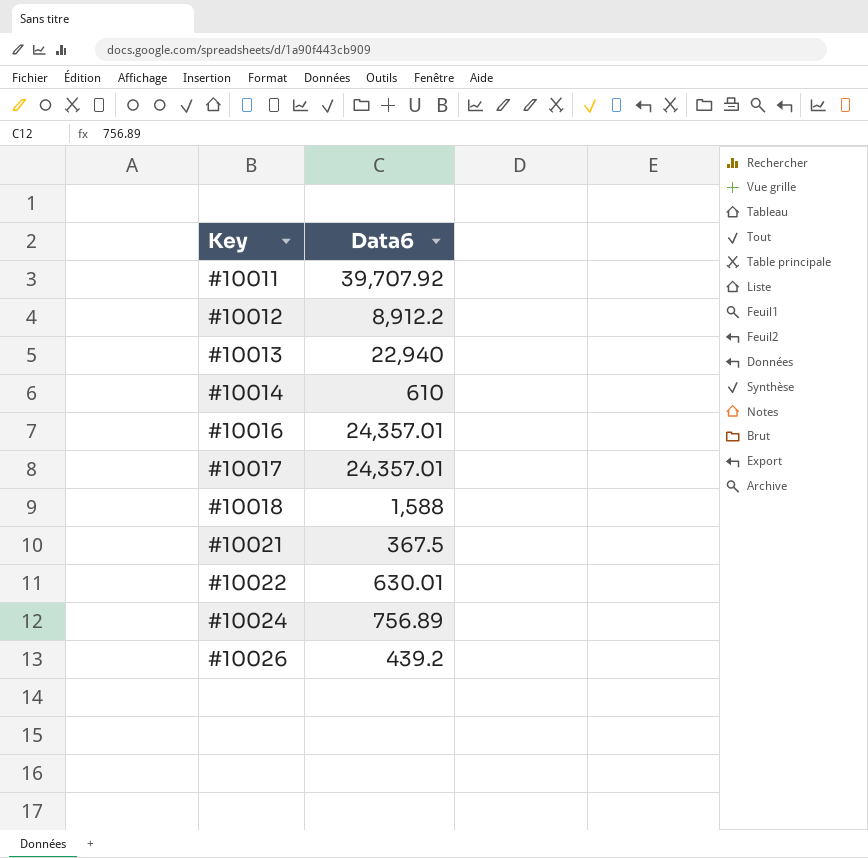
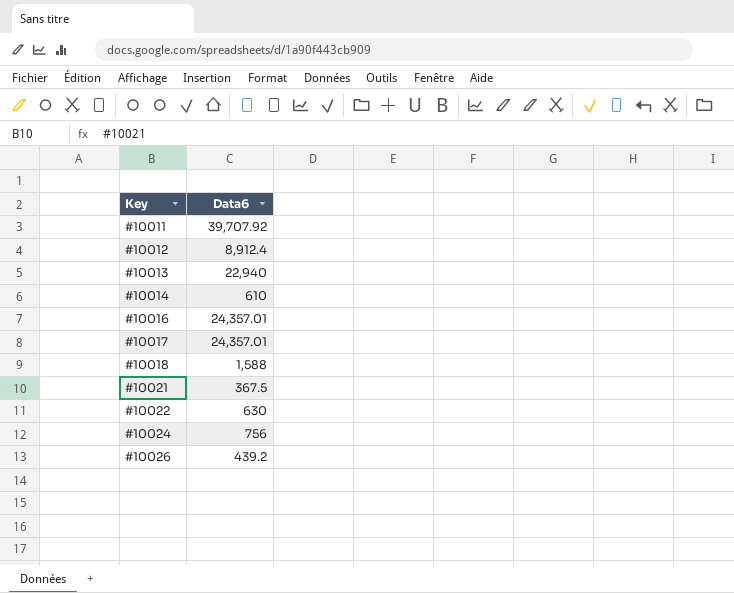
#10012 | Data6: 8,912.2 -> 8,912.4
#10022 | Data6: 630.01 -> 630
#10024 | Data6: 756.89 -> 756

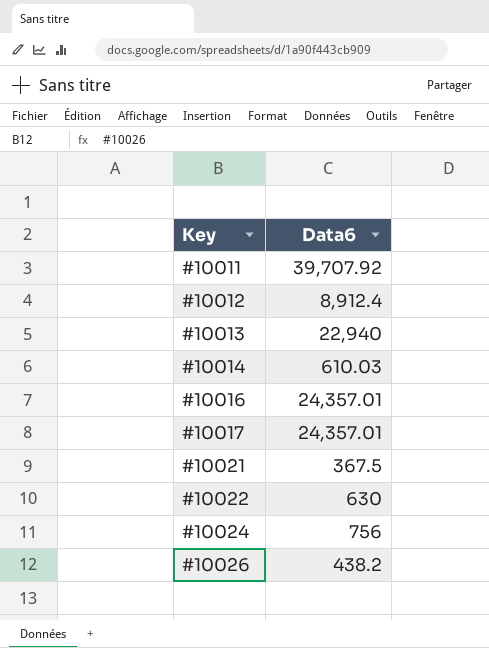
row #10018: 1,588 -> none
#10014 | Data6: 610 -> 610.03
#10026 | Data6: 439.2 -> 438.2

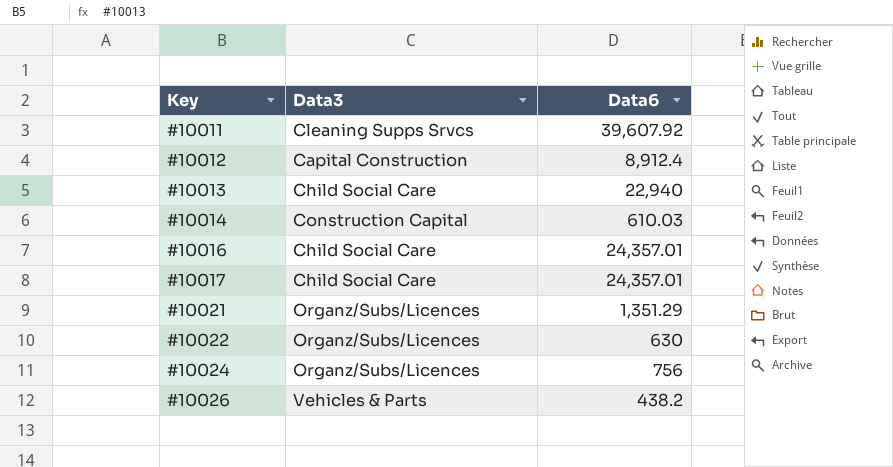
column Data3 | position: none -> 2
#10011 | Data6: 39,707.92 -> 39,607.92
#10021 | Data6: 367.5 -> 1,351.29

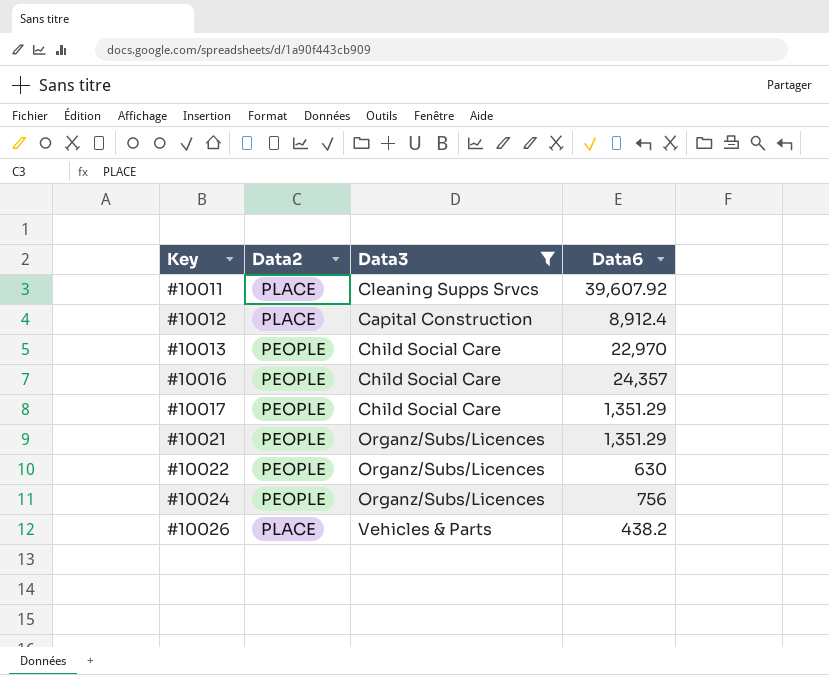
filter: none -> Data3 != Construction Capital
column Data2 | position: none -> 2
#10013 | Data6: 22,940 -> 22,970
#10016 | Data6: 24,357.01 -> 24,357
#10017 | Data6: 24,357.01 -> 1,351.29

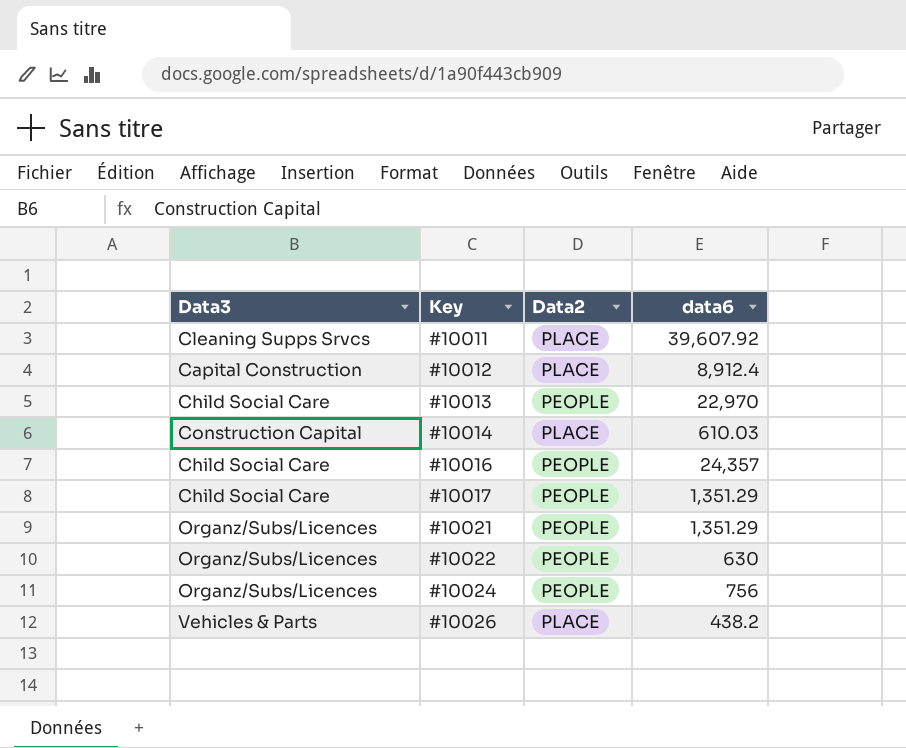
filter: Data3 != Construction Capital -> none
column Data3 | position: 3 -> 1
column name: Data6 -> data6

